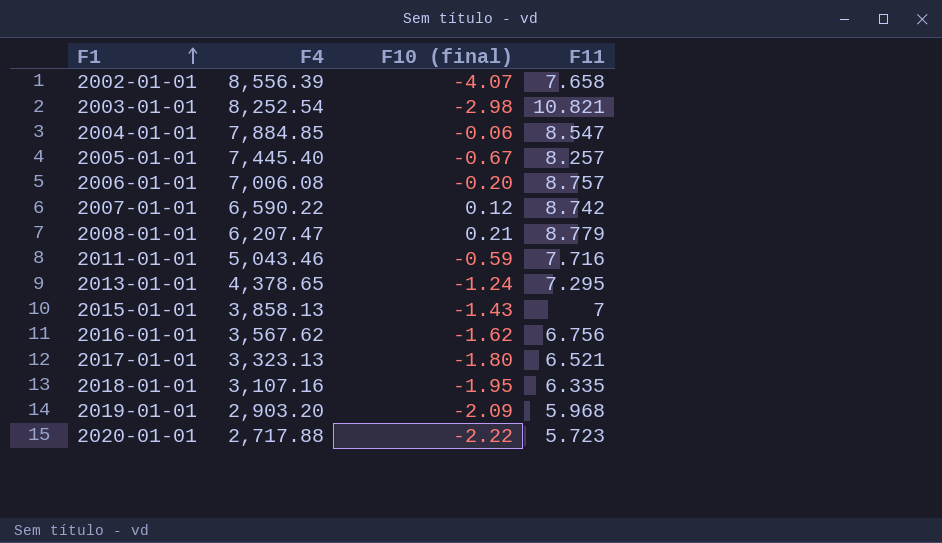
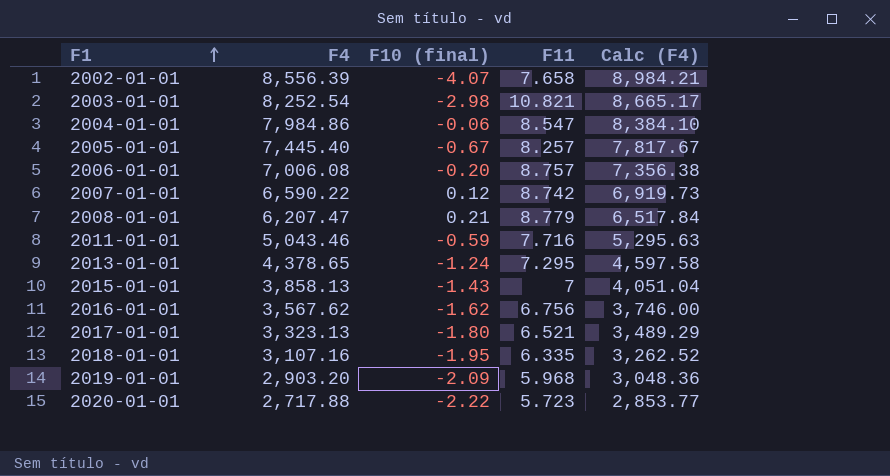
column Calc (F4) | formula: none -> [F4] * 1.05
2004-01-01 | F4: 7,884.85 -> 7,984.86

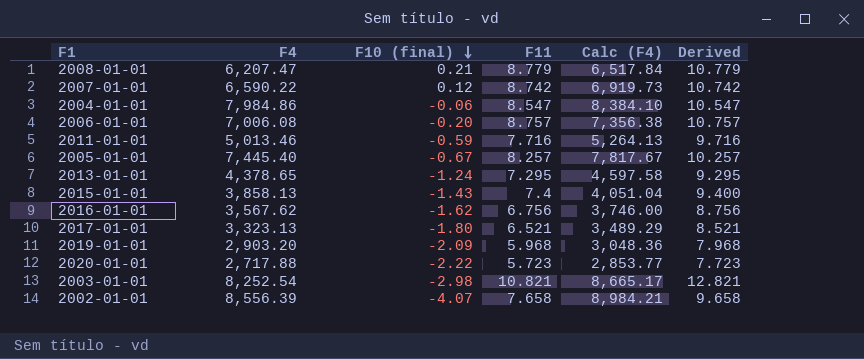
row order: F1 ascending -> F10 (final) descending
column Derived | formula: none -> [F11] + 2
row 2018-01-01: 3,107.16 | -1.95 | 6.335 | 3,262.52 -> none
2011-01-01 | F4: 5,043.46 -> 5,013.46
2011-01-01 | Calc (F4): 5,295.63 -> 5,264.13
2015-01-01 | F11: 7 -> 7.4

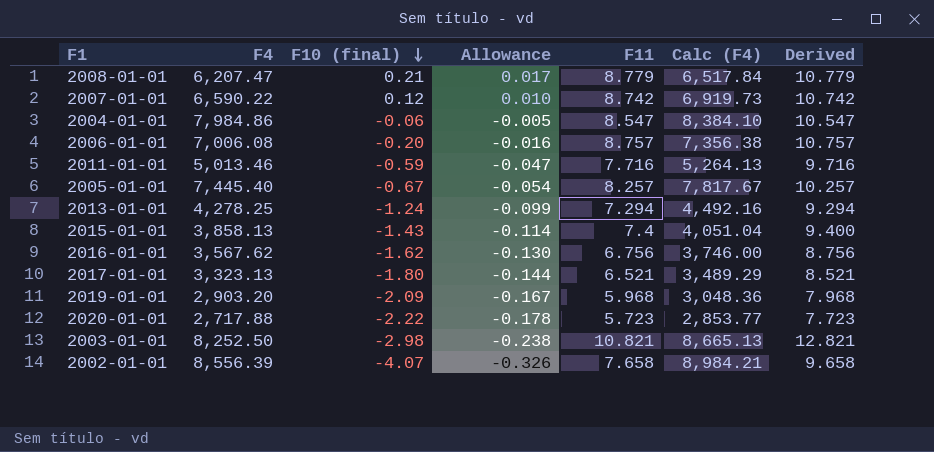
column Allowance | formula: none -> [F10 (final)] * 0.08
2013-01-01 | F4: 4,378.65 -> 4,278.25
2013-01-01 | F11: 7.295 -> 7.294
2013-01-01 | Calc (F4): 4,597.58 -> 4,492.16
2013-01-01 | Derived: 9.295 -> 9.294
2003-01-01 | F4: 8,252.54 -> 8,252.50
2003-01-01 | Calc (F4): 8,665.17 -> 8,665.13

